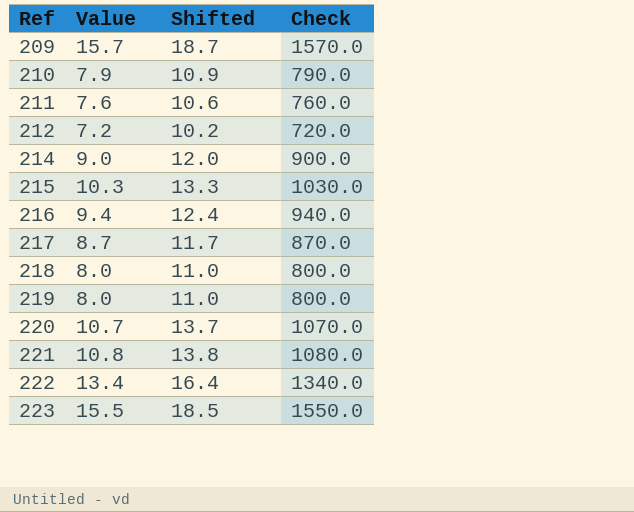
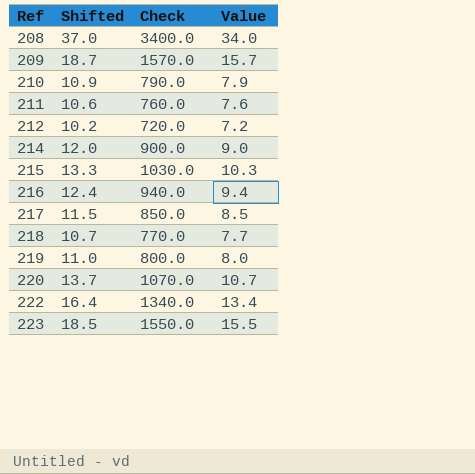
column Value | position: 2 -> 4
row 221: 10.8 | 13.8 | 1080.0 -> none
row 208: none -> 37.0 | 3400.0 | 34.0
217 | Shifted: 11.7 -> 11.5
217 | Check: 870.0 -> 850.0
217 | Value: 8.7 -> 8.5
218 | Shifted: 11.0 -> 10.7
218 | Check: 800.0 -> 770.0
218 | Value: 8.0 -> 7.7

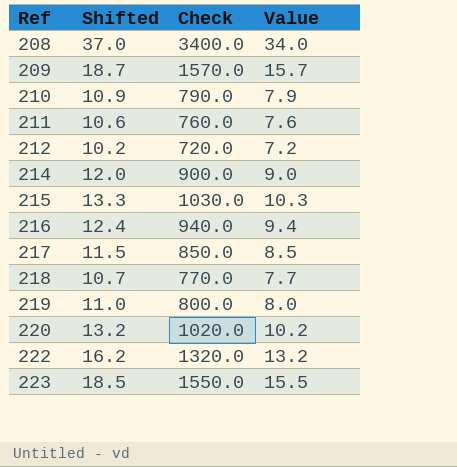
220 | Shifted: 13.7 -> 13.2
220 | Check: 1070.0 -> 1020.0
220 | Value: 10.7 -> 10.2
222 | Shifted: 16.4 -> 16.2
222 | Check: 1340.0 -> 1320.0
222 | Value: 13.4 -> 13.2

